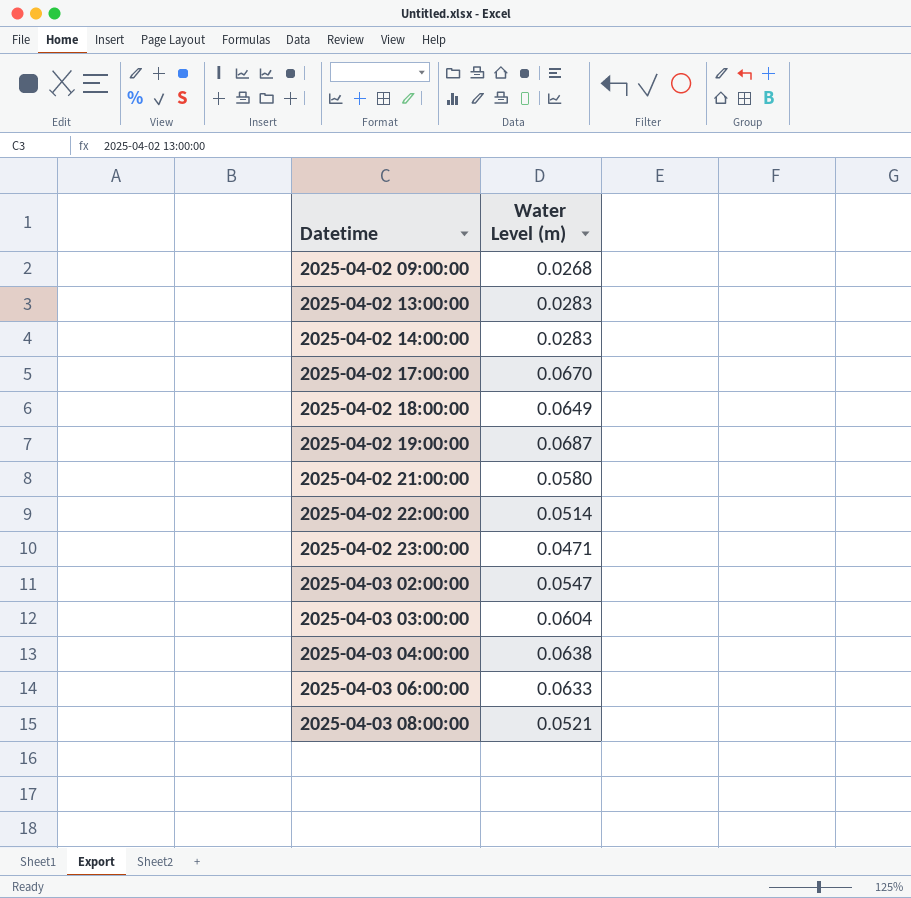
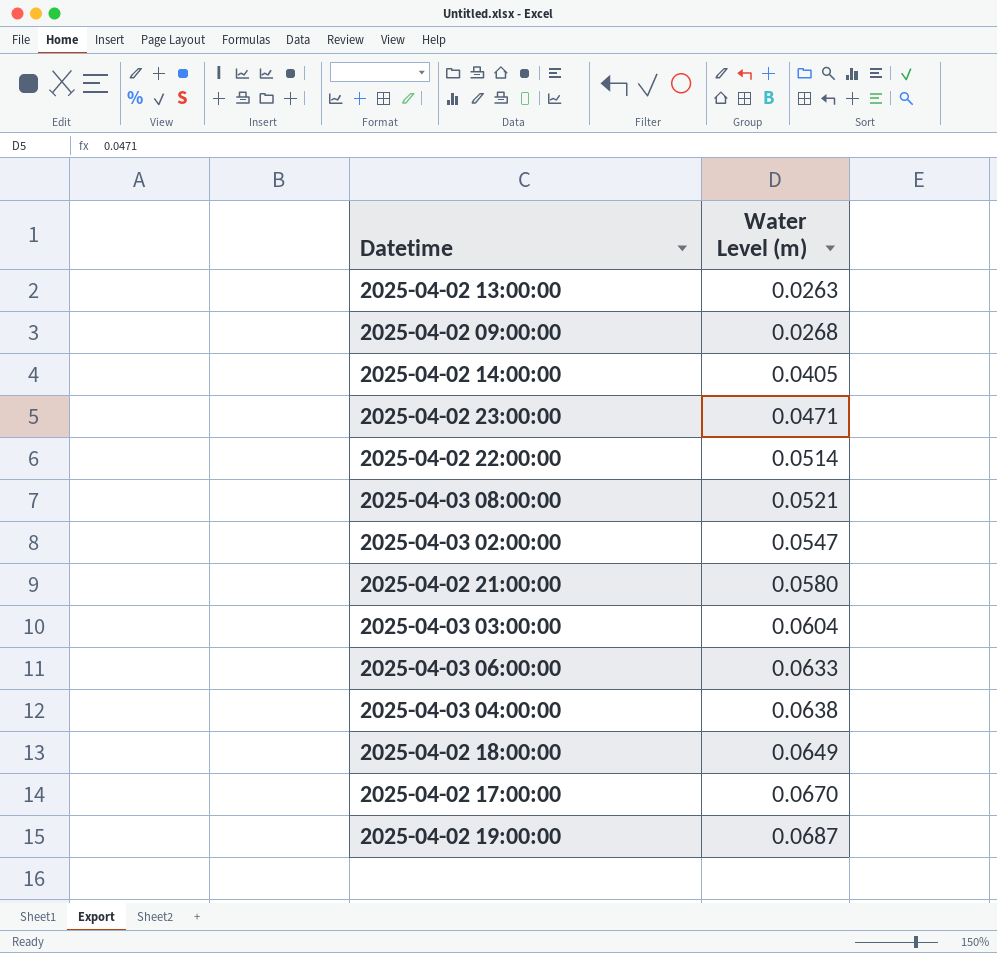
row order: Datetime ascending -> Water Level (m) ascending
2025-04-02 13:00:00 | Water Level (m): 0.0283 -> 0.0263
2025-04-02 14:00:00 | Water Level (m): 0.0283 -> 0.0405

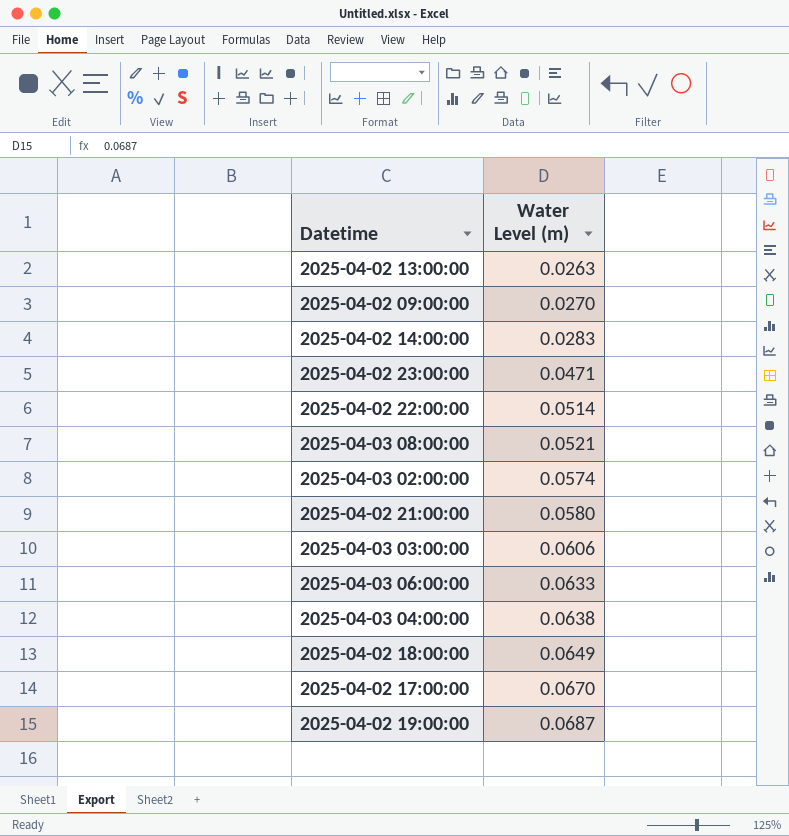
2025-04-02 09:00:00 | Water Level (m): 0.0268 -> 0.0270
2025-04-02 14:00:00 | Water Level (m): 0.0405 -> 0.0283
2025-04-03 02:00:00 | Water Level (m): 0.0547 -> 0.0574
2025-04-03 03:00:00 | Water Level (m): 0.0604 -> 0.0606

